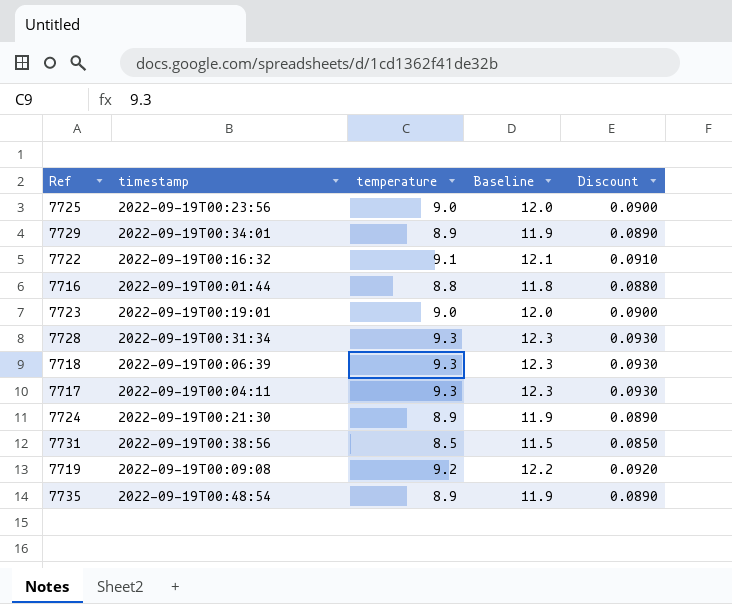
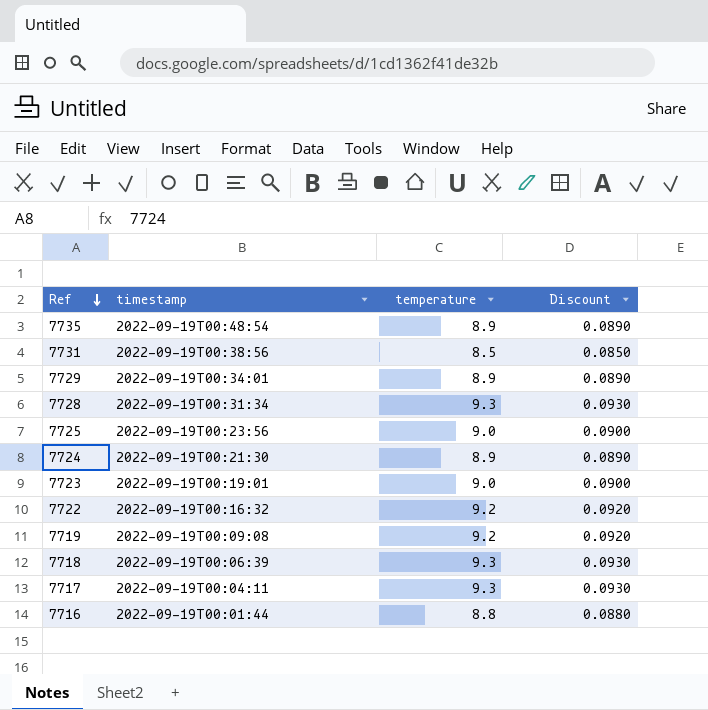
row order: none -> Ref descending
column Baseline | formula: [temperature] + 3 -> none
7722 | temperature: 9.1 -> 9.2
7722 | Discount: 0.0910 -> 0.0920

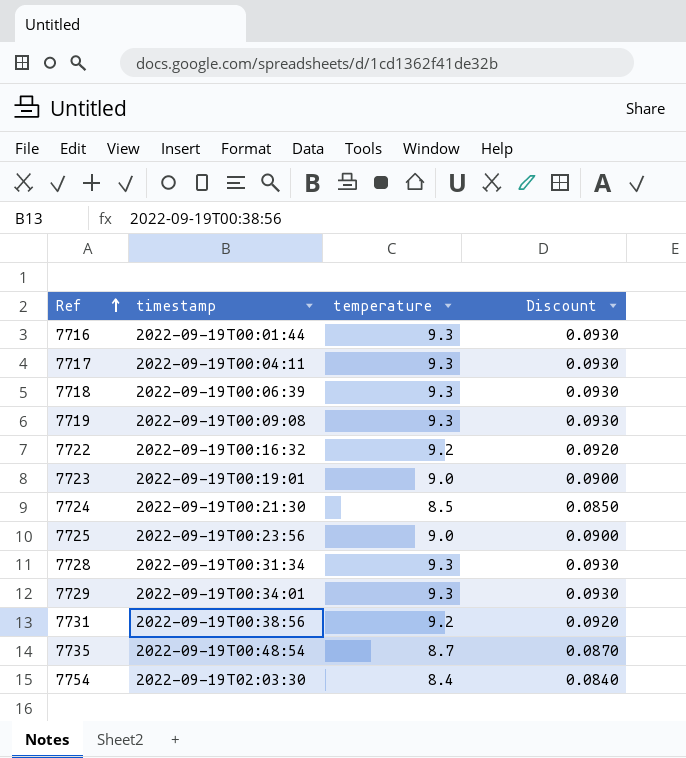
row order: Ref descending -> Ref ascending
7716 | temperature: 8.8 -> 9.3
7716 | Discount: 0.0880 -> 0.0930
7719 | temperature: 9.2 -> 9.3
7719 | Discount: 0.0920 -> 0.0930
7724 | temperature: 8.9 -> 8.5
7724 | Discount: 0.0890 -> 0.0850
7729 | temperature: 8.9 -> 9.3
7729 | Discount: 0.0890 -> 0.0930
7731 | temperature: 8.5 -> 9.2
7731 | Discount: 0.0850 -> 0.0920
7735 | temperature: 8.9 -> 8.7
7735 | Discount: 0.0890 -> 0.0870
row 7754: none -> 2022-09-19T02:03:30 | 8.4 | 0.0840

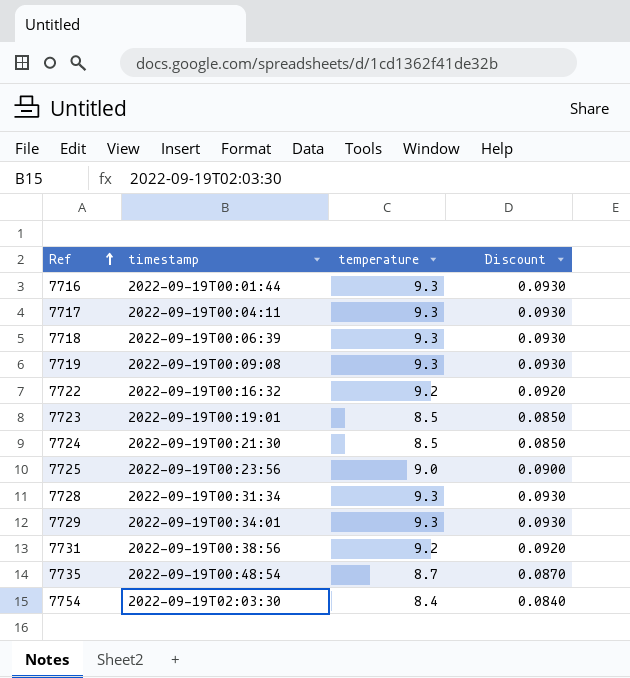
7723 | temperature: 9.0 -> 8.5
7723 | Discount: 0.0900 -> 0.0850

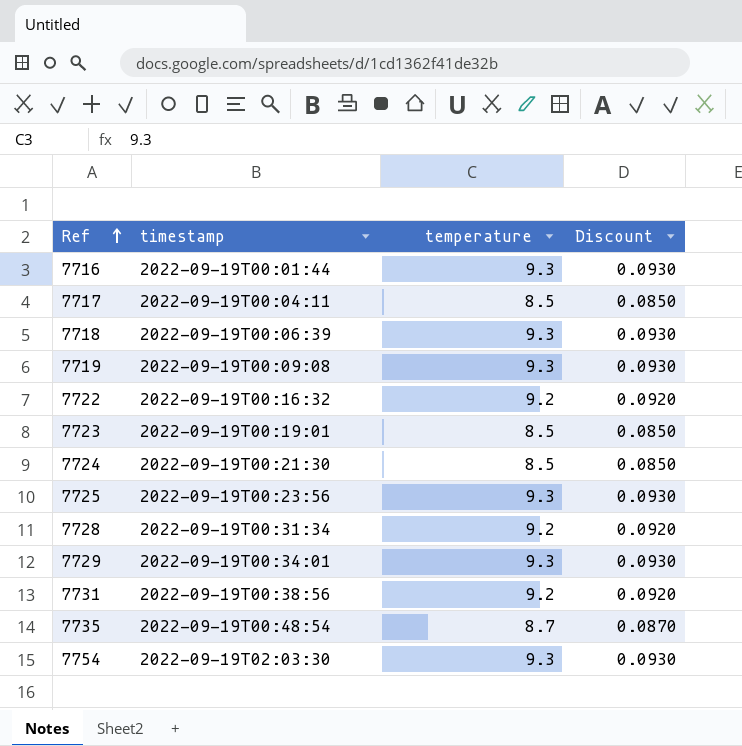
7717 | temperature: 9.3 -> 8.5
7717 | Discount: 0.0930 -> 0.0850
7725 | temperature: 9.0 -> 9.3
7725 | Discount: 0.0900 -> 0.0930
7728 | temperature: 9.3 -> 9.2
7728 | Discount: 0.0930 -> 0.0920
7754 | temperature: 8.4 -> 9.3
7754 | Discount: 0.0840 -> 0.0930

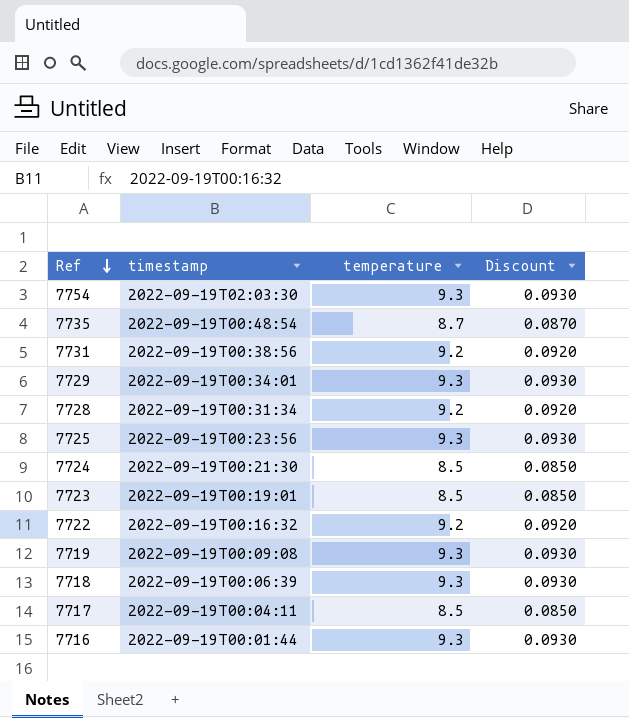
row order: Ref ascending -> Ref descending

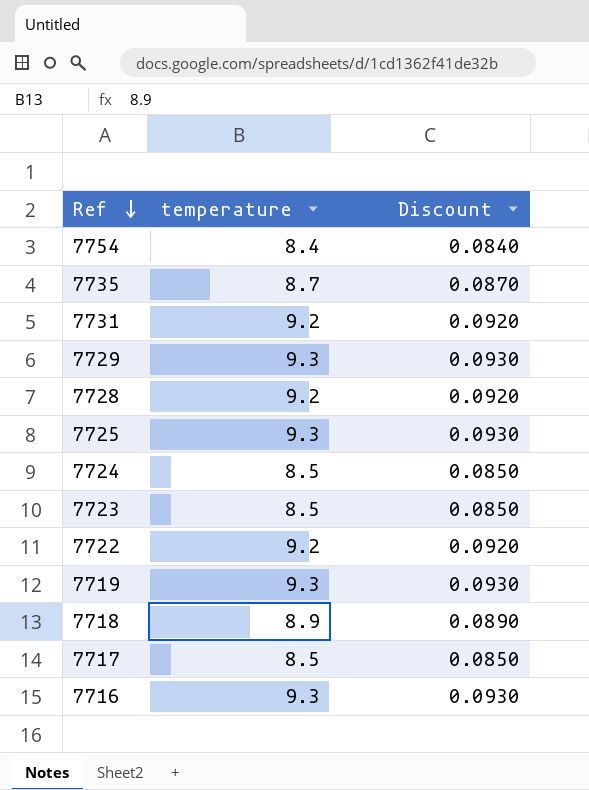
column timestamp | position: 2 -> none
7754 | temperature: 9.3 -> 8.4
7754 | Discount: 0.0930 -> 0.0840
7718 | temperature: 9.3 -> 8.9
7718 | Discount: 0.0930 -> 0.0890

